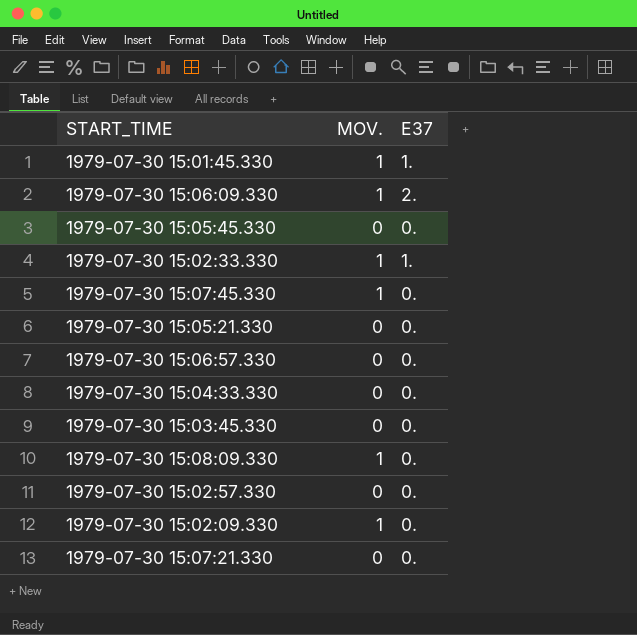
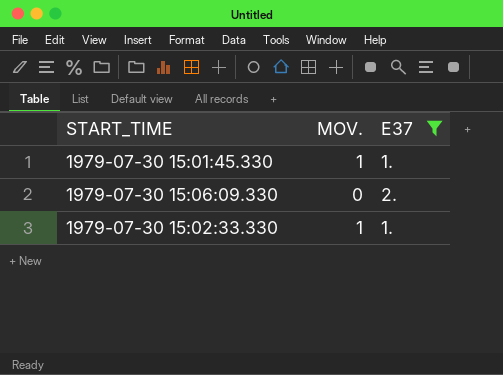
filter: none -> E37 != 0.
1979-07-30 15:06:09.330 | MOV.: 1 -> 0

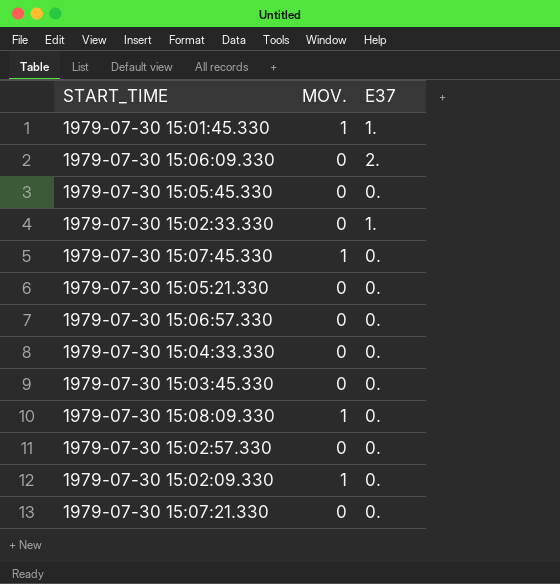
filter: E37 != 0. -> none
1979-07-30 15:02:33.330 | MOV.: 1 -> 0

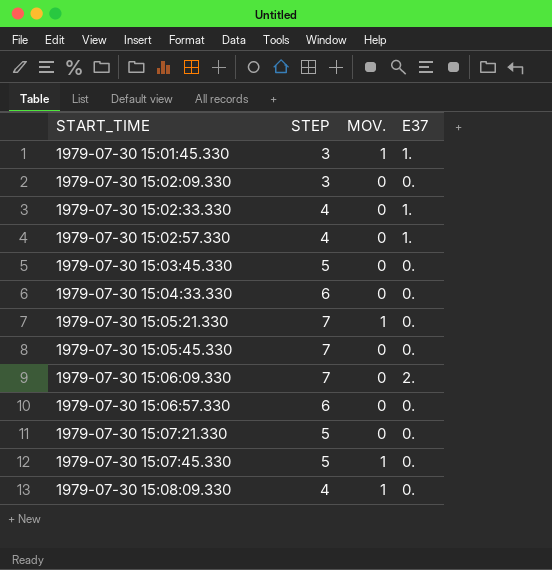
row order: none -> START_TIME ascending
column STEP | position: none -> 2
1979-07-30 15:02:09.330 | MOV.: 1 -> 0
1979-07-30 15:02:57.330 | E37: 0. -> 1.
1979-07-30 15:05:21.330 | MOV.: 0 -> 1

